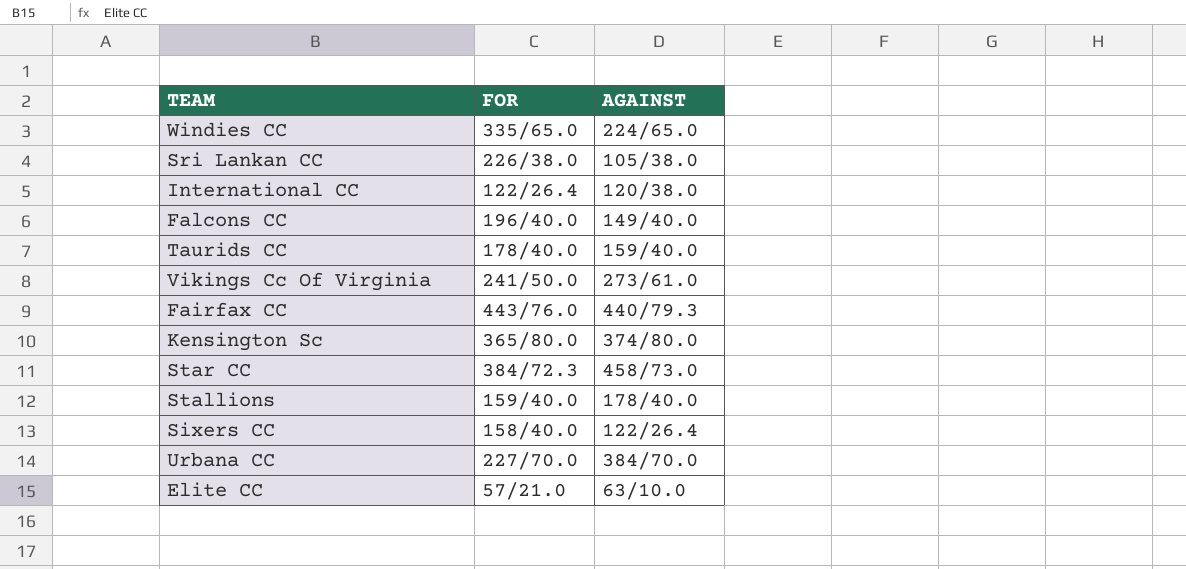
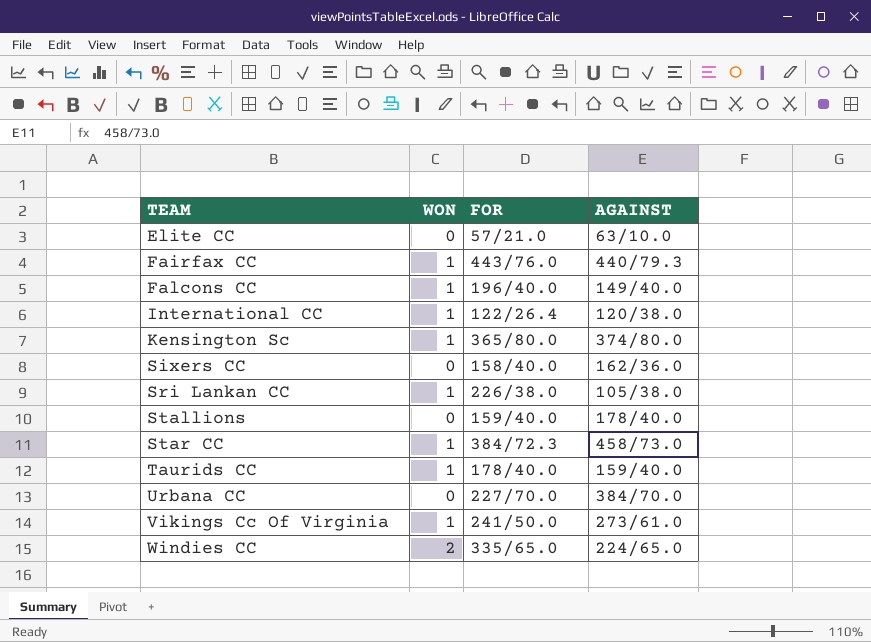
row order: none -> TEAM ascending
column WON | position: none -> 2
Sixers CC | AGAINST: 122/26.4 -> 162/36.0

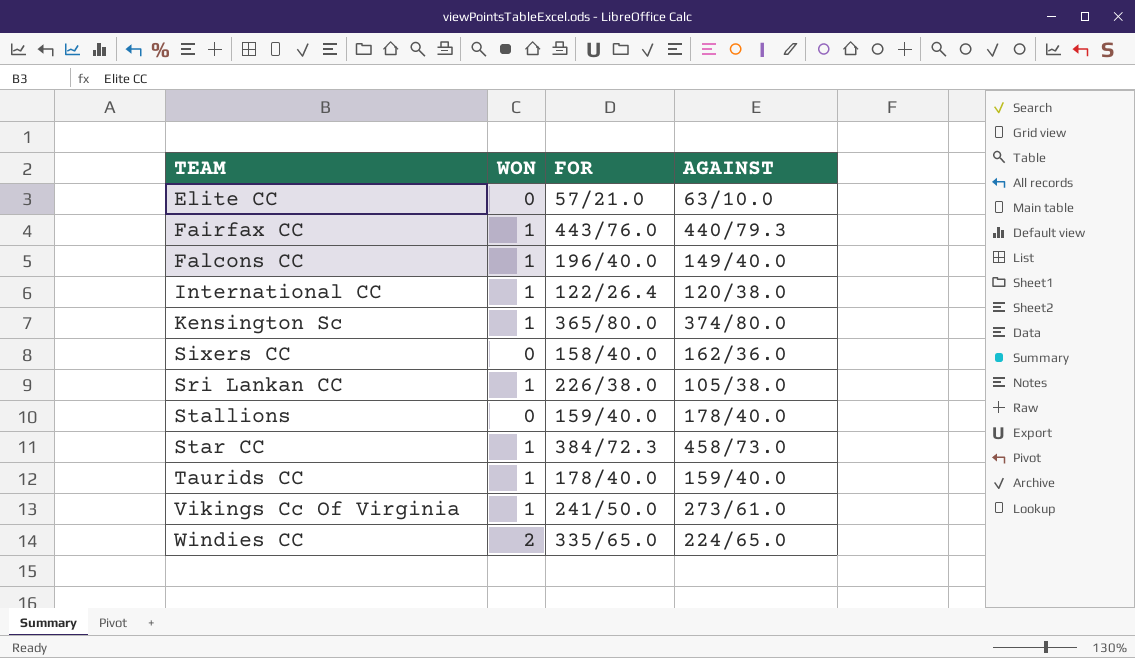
row Urbana CC: 0 | 227/70.0 | 384/70.0 -> none

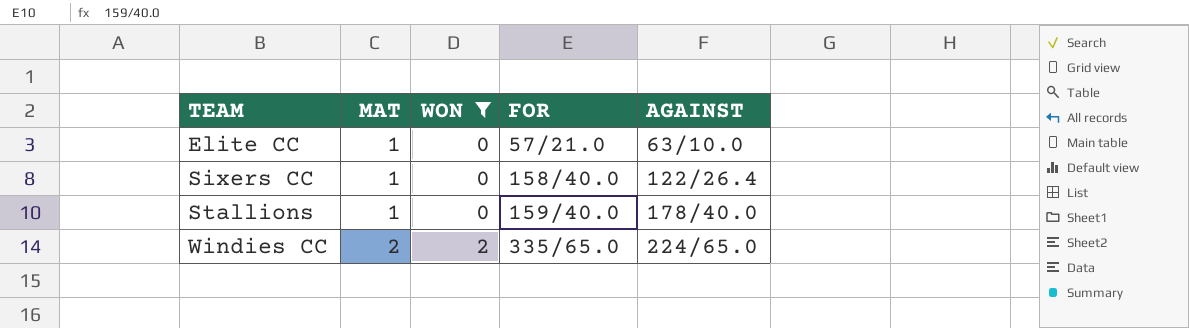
filter: none -> WON != 1
column MAT | position: none -> 2
Sixers CC | AGAINST: 162/36.0 -> 122/26.4

